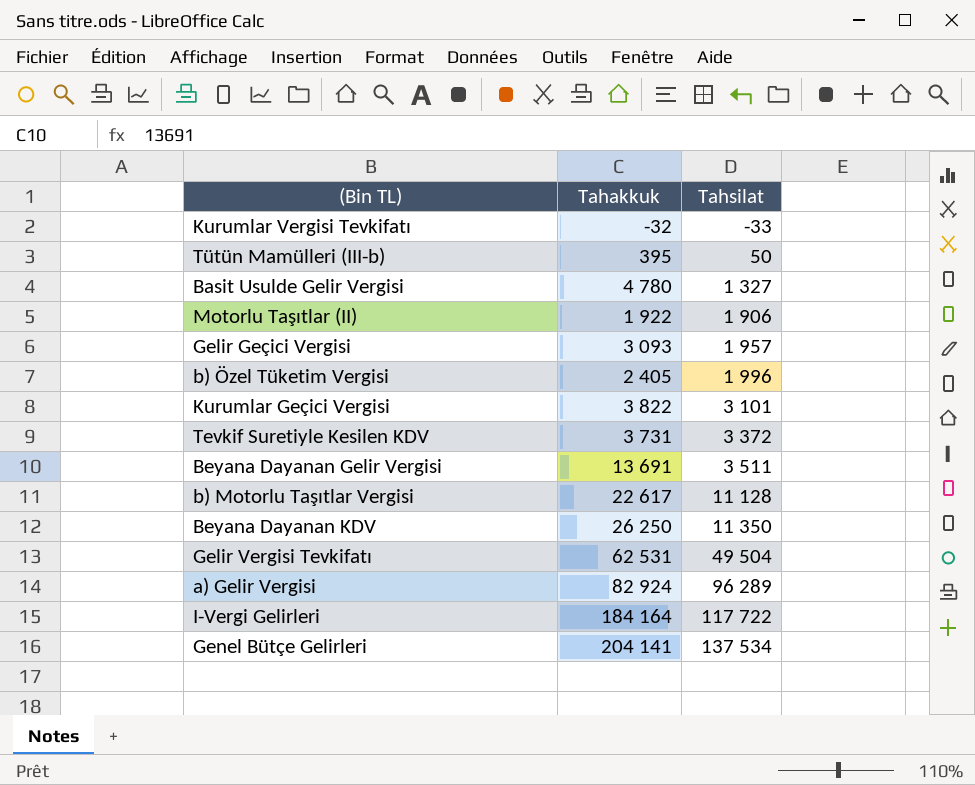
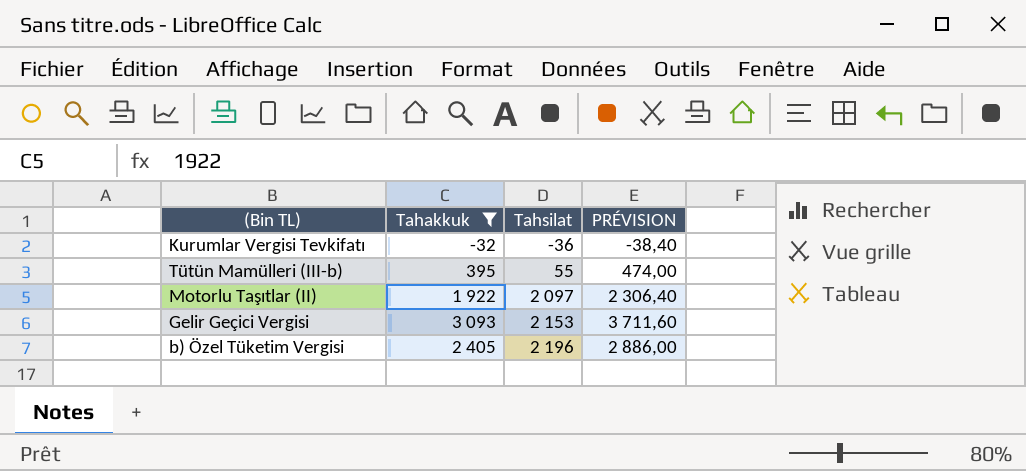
filter: none -> Tahakkuk <= 3 093
column PRÉVISION | formula: none -> [Tahakkuk] * 1,2
Kurumlar Vergisi Tevkifatı | Tahsilat: -33 -> -36
Tütün Mamülleri (III-b) | Tahsilat: 50 -> 55
Motorlu Taşıtlar (II) | Tahsilat: 1 906 -> 2 097
Gelir Geçici Vergisi | Tahsilat: 1 957 -> 2 153
b) Özel Tüketim Vergisi | Tahsilat: 1 996 -> 2 196

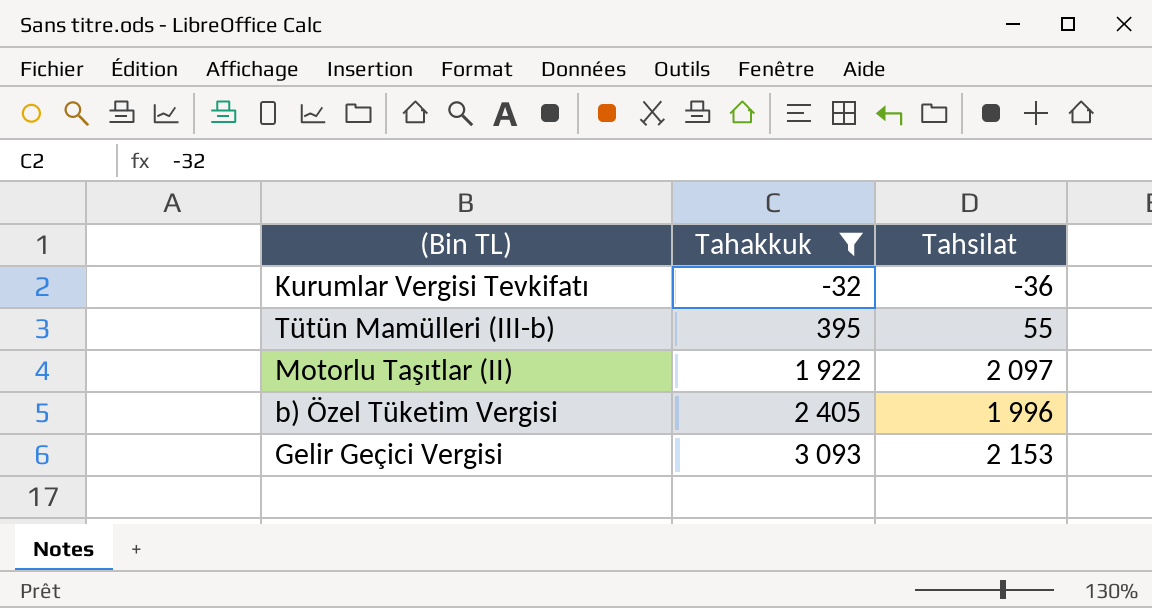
row order: Tahsilat ascending -> Tahakkuk ascending
column PRÉVISION | formula: [Tahakkuk] * 1,2 -> none
b) Özel Tüketim Vergisi | Tahsilat: 2 196 -> 1 996

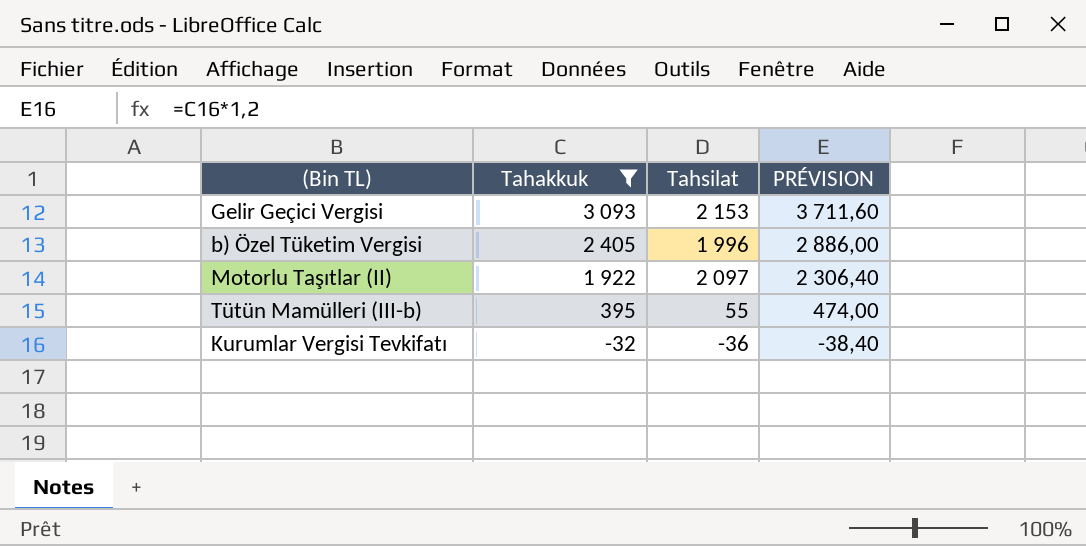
row order: Tahakkuk ascending -> Tahakkuk descending
column PRÉVISION | formula: none -> [Tahakkuk] * 1,2

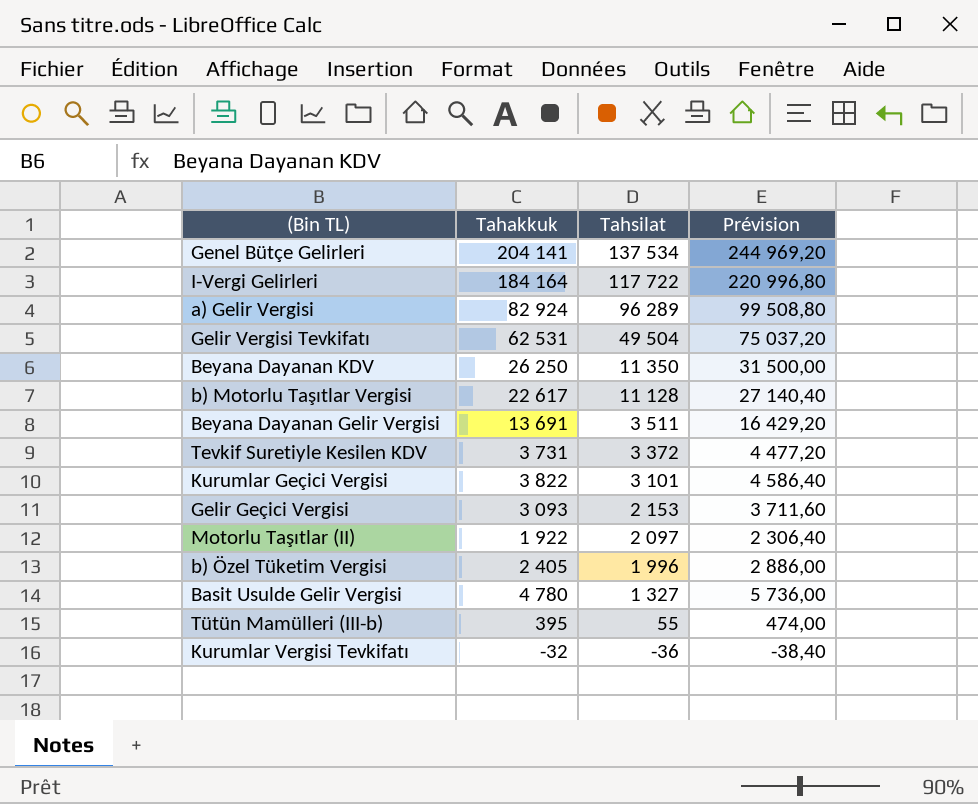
filter: Tahakkuk <= 3 093 -> none
row order: Tahakkuk descending -> Tahsilat descending
column name: PRÉVISION -> Prévision

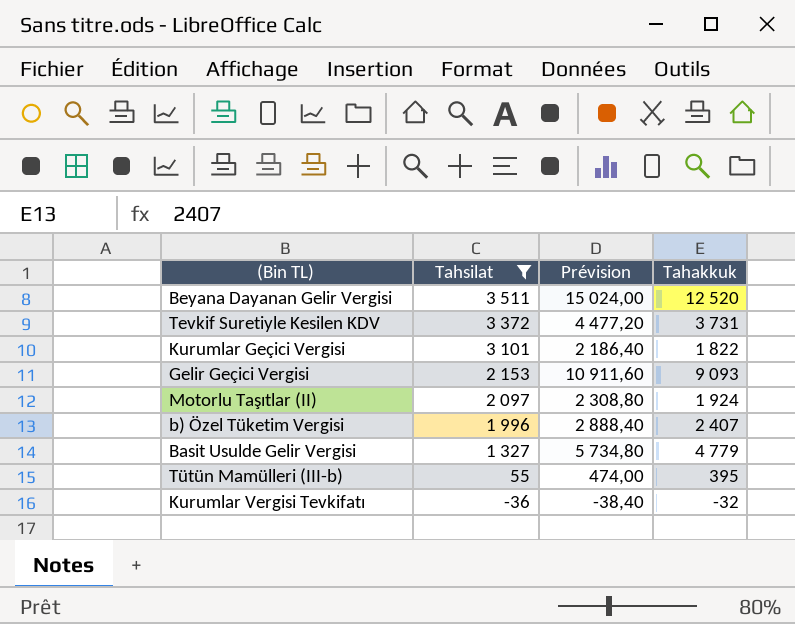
filter: none -> Tahsilat <= 3 511
column Tahakkuk | position: 2 -> 4
Beyana Dayanan Gelir Vergisi | Prévision: 16 429,20 -> 15 024,00
Beyana Dayanan Gelir Vergisi | Tahakkuk: 13 691 -> 12 520
Kurumlar Geçici Vergisi | Prévision: 4 586,40 -> 2 186,40
Kurumlar Geçici Vergisi | Tahakkuk: 3 822 -> 1 822
Gelir Geçici Vergisi | Prévision: 3 711,60 -> 10 911,60
Gelir Geçici Vergisi | Tahakkuk: 3 093 -> 9 093
Motorlu Taşıtlar (II) | Prévision: 2 306,40 -> 2 308,80
Motorlu Taşıtlar (II) | Tahakkuk: 1 922 -> 1 924
b) Özel Tüketim Vergisi | Prévision: 2 886,00 -> 2 888,40
b) Özel Tüketim Vergisi | Tahakkuk: 2 405 -> 2 407
Basit Usulde Gelir Vergisi | Prévision: 5 736,00 -> 5 734,80
Basit Usulde Gelir Vergisi | Tahakkuk: 4 780 -> 4 779

